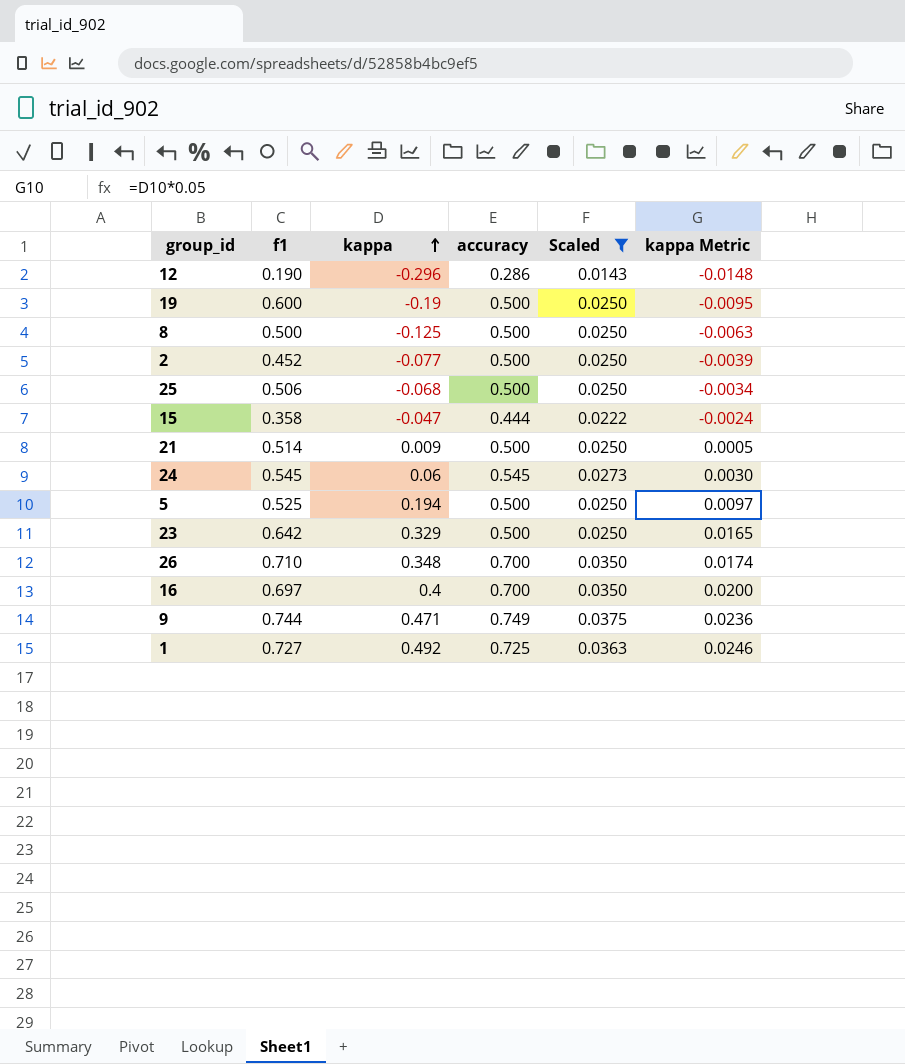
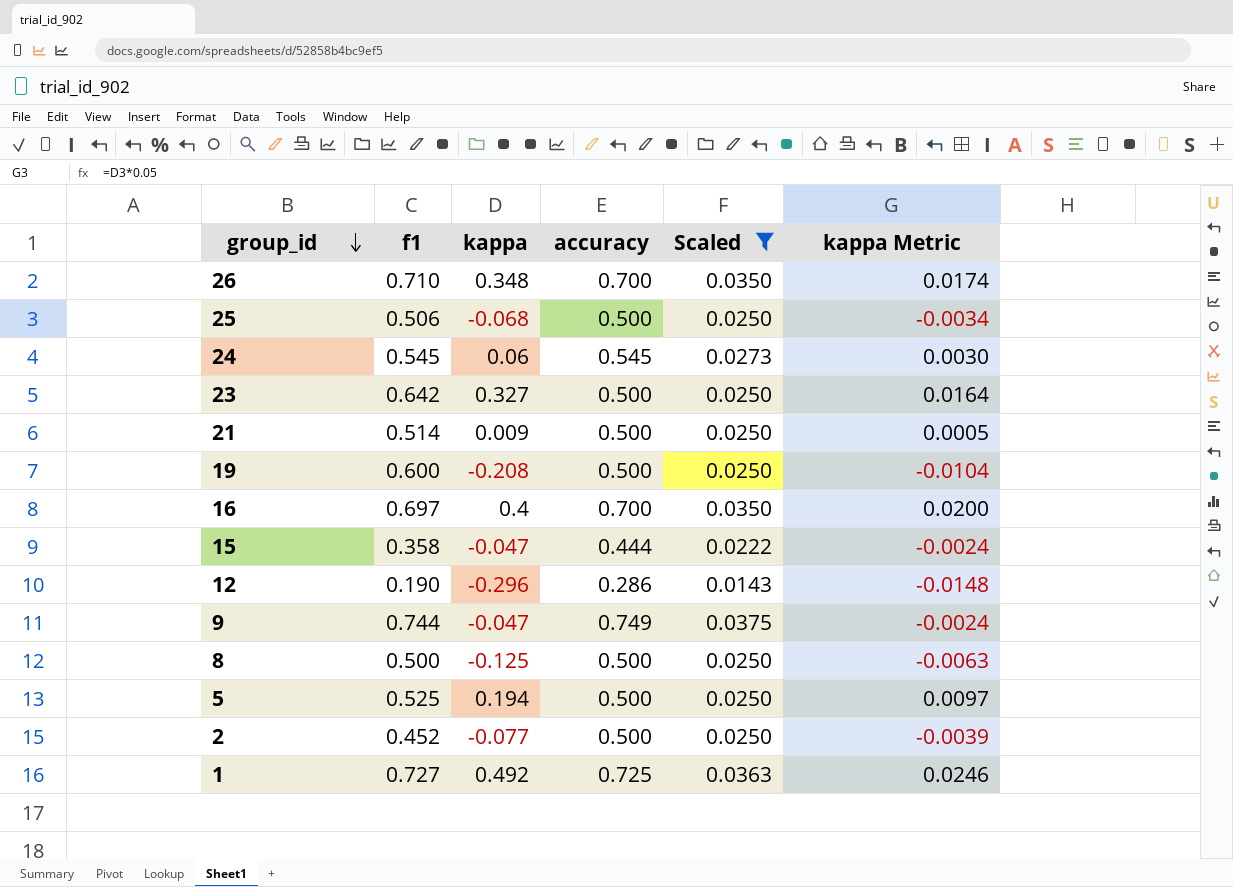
row order: kappa ascending -> group_id descending
23 | kappa: 0.329 -> 0.327
23 | kappa Metric: 0.0165 -> 0.0164
19 | kappa: -0.19 -> -0.208
19 | kappa Metric: -0.0095 -> -0.0104
9 | kappa: 0.471 -> -0.047
9 | kappa Metric: 0.0236 -> -0.0024

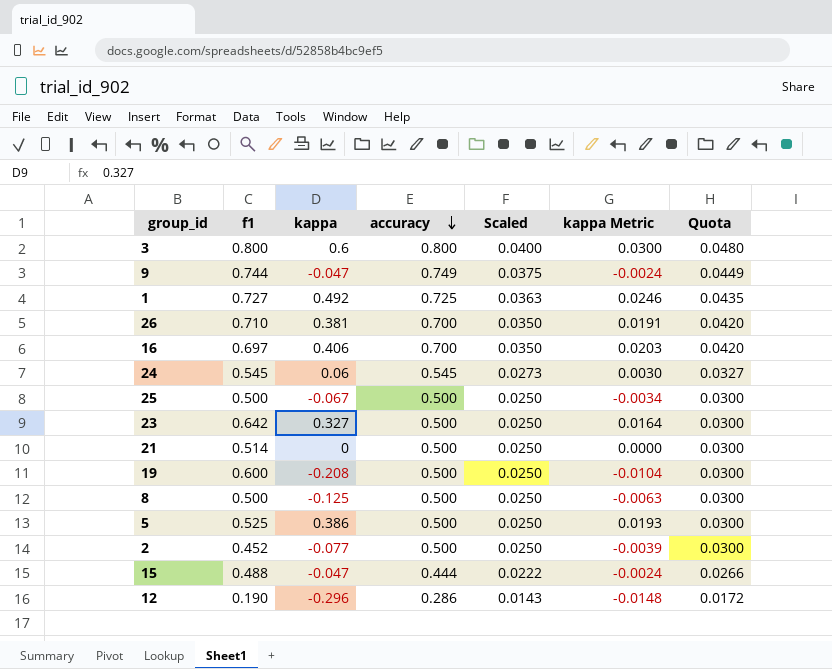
filter: Scaled != 0.0400 -> none
row order: group_id descending -> accuracy descending
column Quota | formula: none -> [accuracy] * 0.06
26 | kappa: 0.348 -> 0.381
26 | kappa Metric: 0.0174 -> 0.0191
16 | kappa: 0.4 -> 0.406
16 | kappa Metric: 0.0200 -> 0.0203
25 | f1: 0.506 -> 0.500
25 | kappa: -0.068 -> -0.067
21 | kappa: 0.009 -> 0
21 | kappa Metric: 0.0005 -> 0.0000
5 | kappa: 0.194 -> 0.386
5 | kappa Metric: 0.0097 -> 0.0193
15 | f1: 0.358 -> 0.488

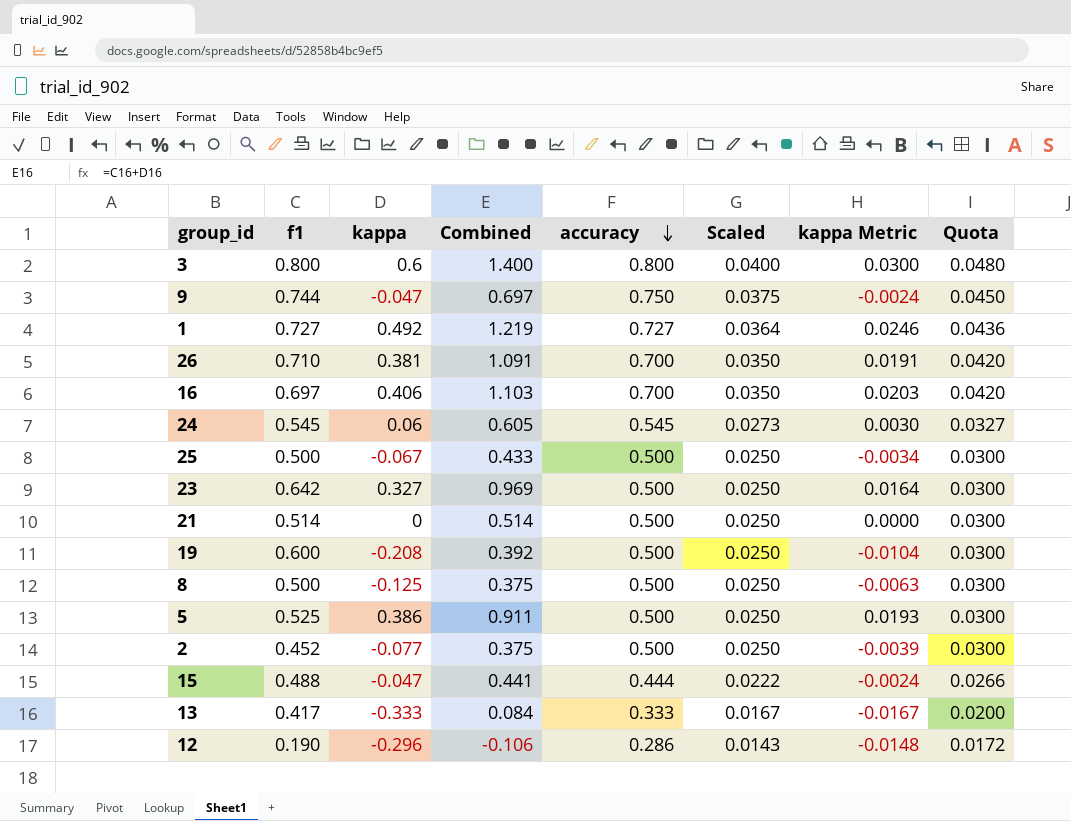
column Combined | formula: none -> [f1] + [kappa]
9 | accuracy: 0.749 -> 0.750
9 | Quota: 0.0449 -> 0.0450
1 | accuracy: 0.725 -> 0.727
1 | Scaled: 0.0363 -> 0.0364
1 | Quota: 0.0435 -> 0.0436
row 13: none -> 0.417 | -0.333 | 0.084 | 0.333 | 0.0167 | -0.0167 | 0.0200

